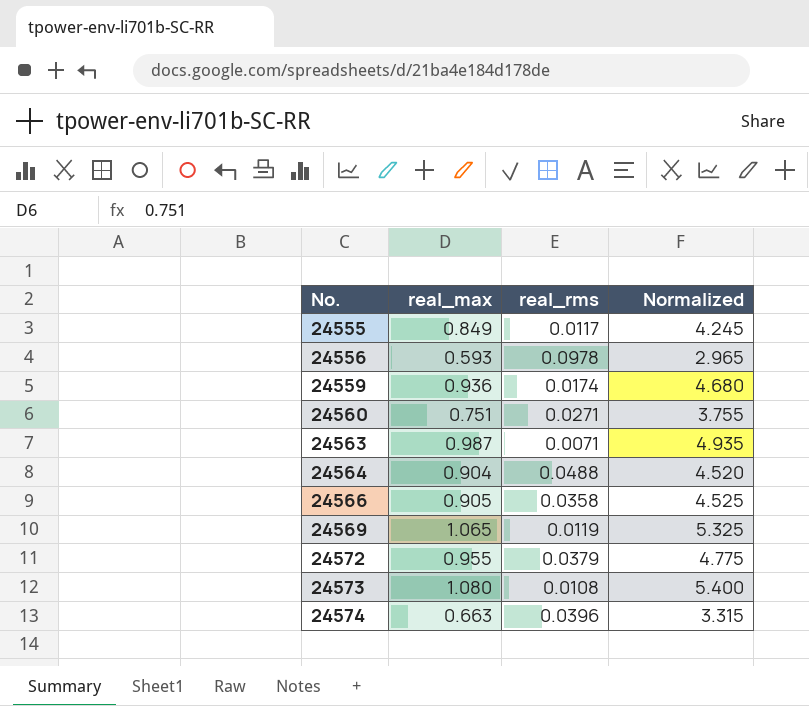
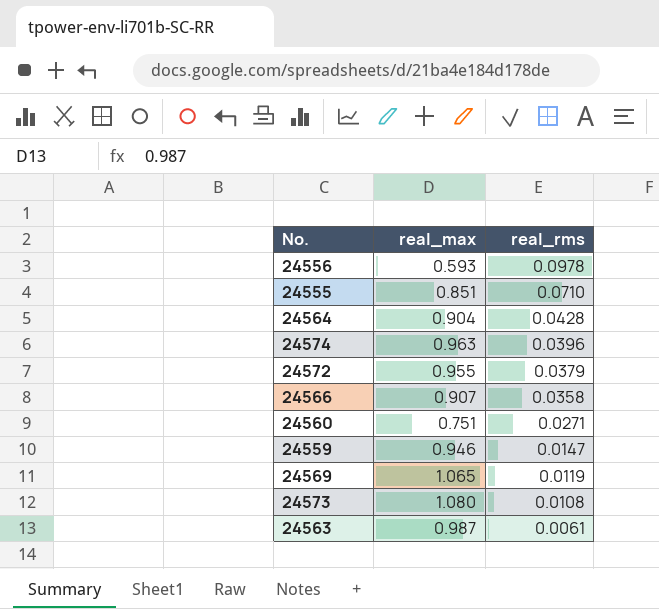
row order: No. ascending -> real_rms descending
column Normalized | formula: [real_max] * 5 -> none
24555 | real_max: 0.849 -> 0.851
24555 | real_rms: 0.0117 -> 0.0710
24564 | real_rms: 0.0488 -> 0.0428
24574 | real_max: 0.663 -> 0.963
24566 | real_max: 0.905 -> 0.907
24559 | real_max: 0.936 -> 0.946
24559 | real_rms: 0.0174 -> 0.0147
24563 | real_rms: 0.0071 -> 0.0061

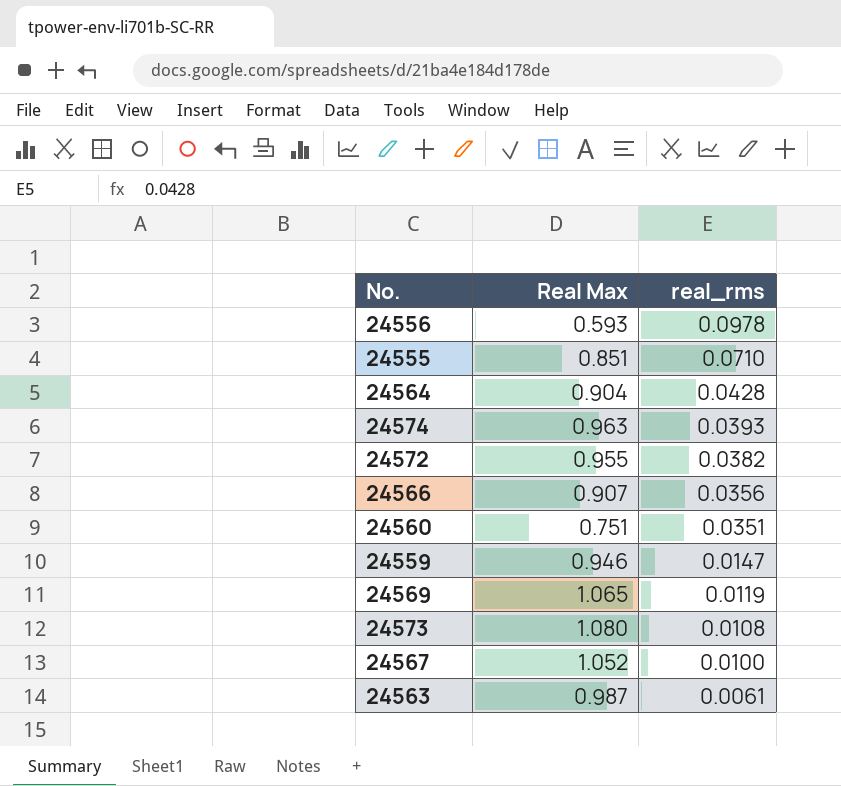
column name: real_max -> Real Max
24574 | real_rms: 0.0396 -> 0.0393
24572 | real_rms: 0.0379 -> 0.0382
24566 | real_rms: 0.0358 -> 0.0356
24560 | real_rms: 0.0271 -> 0.0351
row 24567: none -> 1.052 | 0.0100

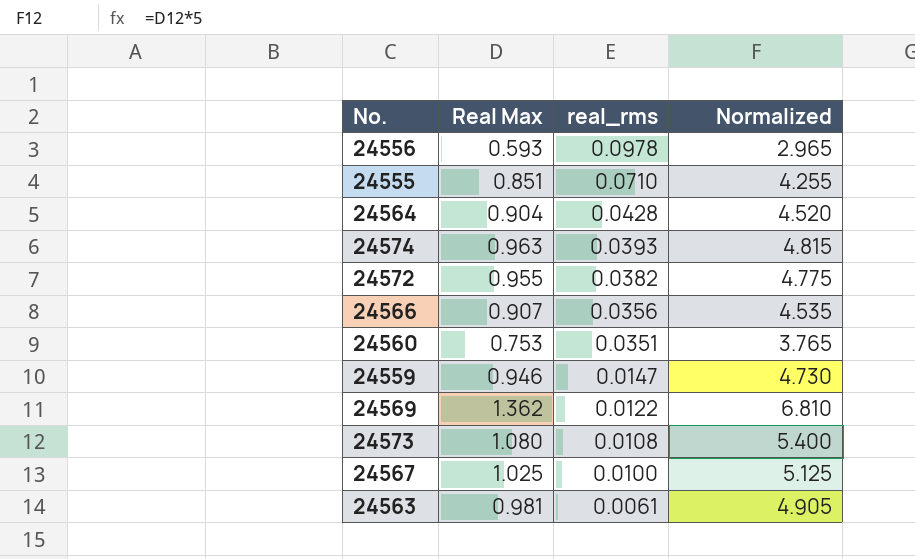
column Normalized | formula: none -> [Real Max] * 5
24560 | Real Max: 0.751 -> 0.753
24569 | Real Max: 1.065 -> 1.362
24569 | real_rms: 0.0119 -> 0.0122
24567 | Real Max: 1.052 -> 1.025
24563 | Real Max: 0.987 -> 0.981

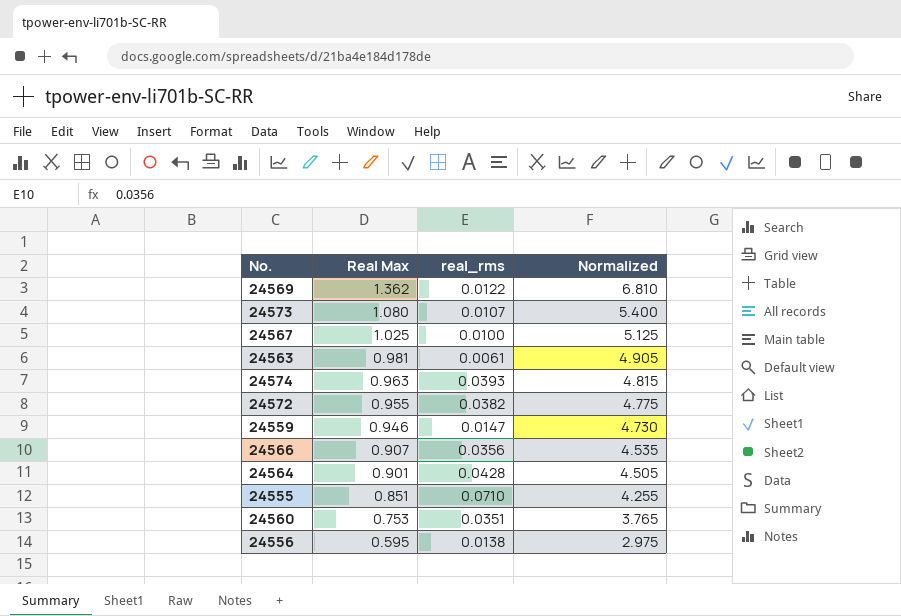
row order: real_rms descending -> Real Max descending
24573 | real_rms: 0.0108 -> 0.0107
24564 | Real Max: 0.904 -> 0.901
24564 | Normalized: 4.520 -> 4.505
24556 | Real Max: 0.593 -> 0.595
24556 | real_rms: 0.0978 -> 0.0138
24556 | Normalized: 2.965 -> 2.975

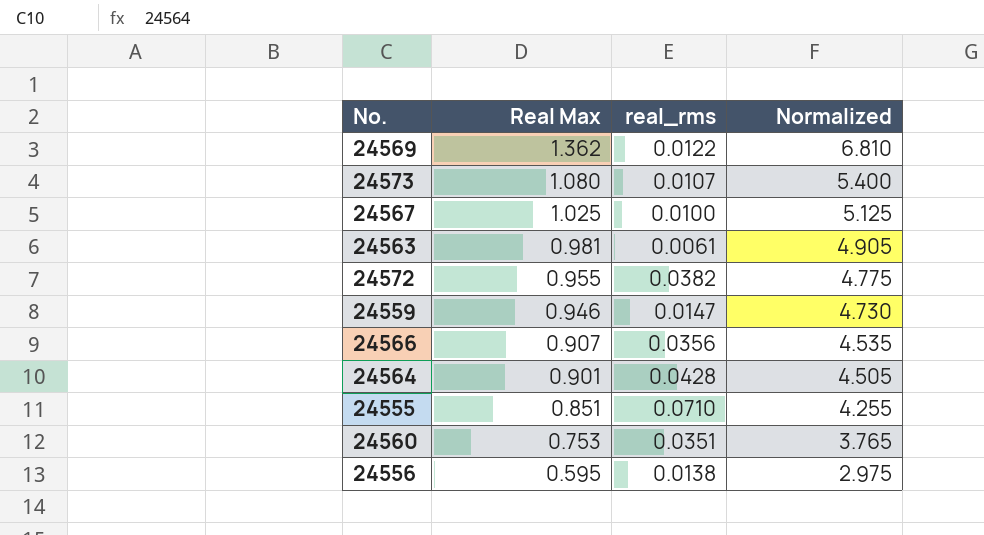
row 24574: 0.963 | 0.0393 | 4.815 -> none

